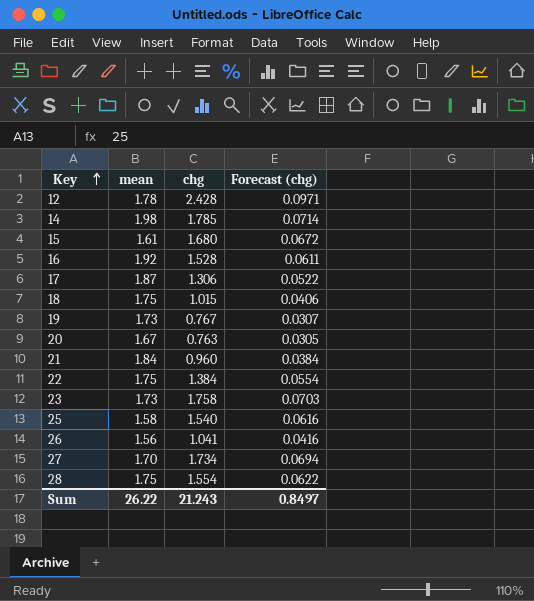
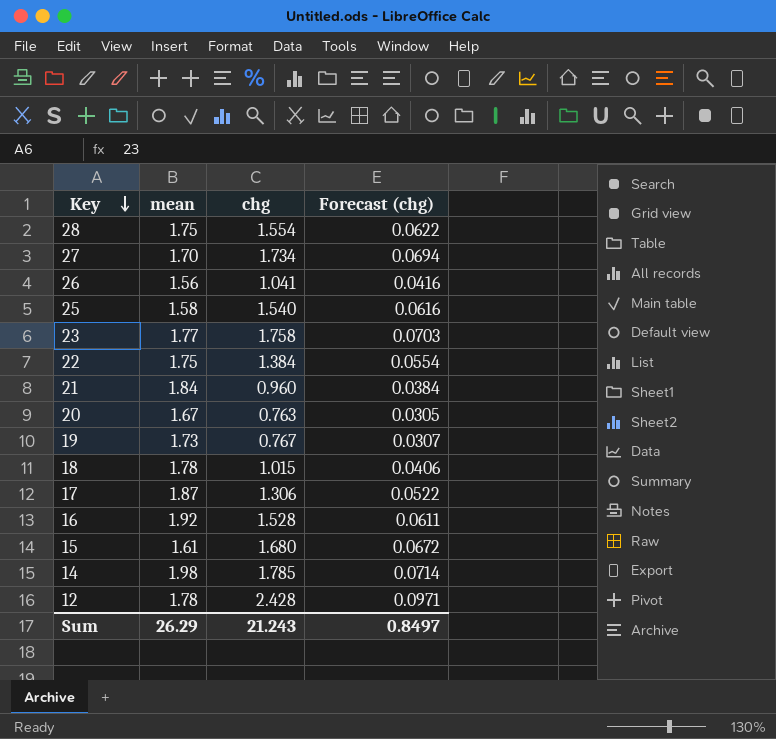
row order: Key ascending -> Key descending
23 | mean: 1.73 -> 1.77
18 | mean: 1.75 -> 1.78
Sum | mean: 26.22 -> 26.29

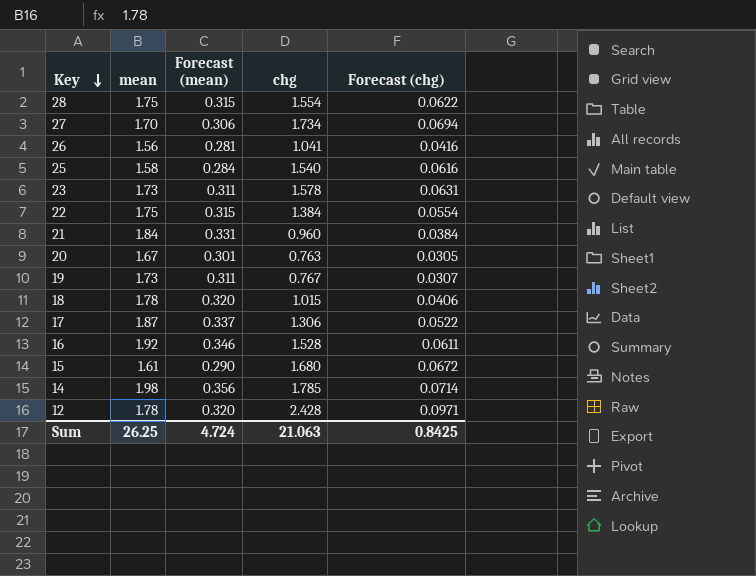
column Forecast (mean) | formula: none -> [mean] * 0.18
23 | mean: 1.77 -> 1.73
23 | chg: 1.758 -> 1.578
23 | Forecast (chg): 0.0703 -> 0.0631
Sum | mean: 26.29 -> 26.25
Sum | chg: 21.243 -> 21.063
Sum | Forecast (chg): 0.8497 -> 0.8425

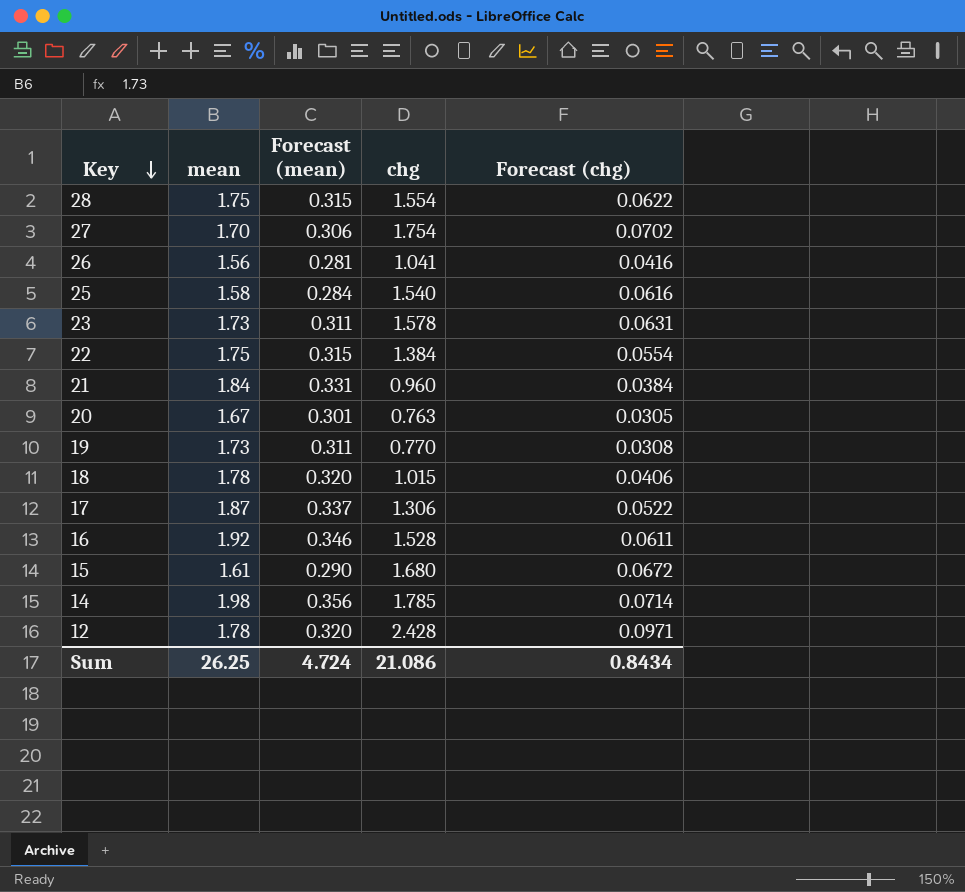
27 | chg: 1.734 -> 1.754
27 | Forecast (chg): 0.0694 -> 0.0702
19 | chg: 0.767 -> 0.770
19 | Forecast (chg): 0.0307 -> 0.0308
Sum | chg: 21.063 -> 21.086
Sum | Forecast (chg): 0.8425 -> 0.8434

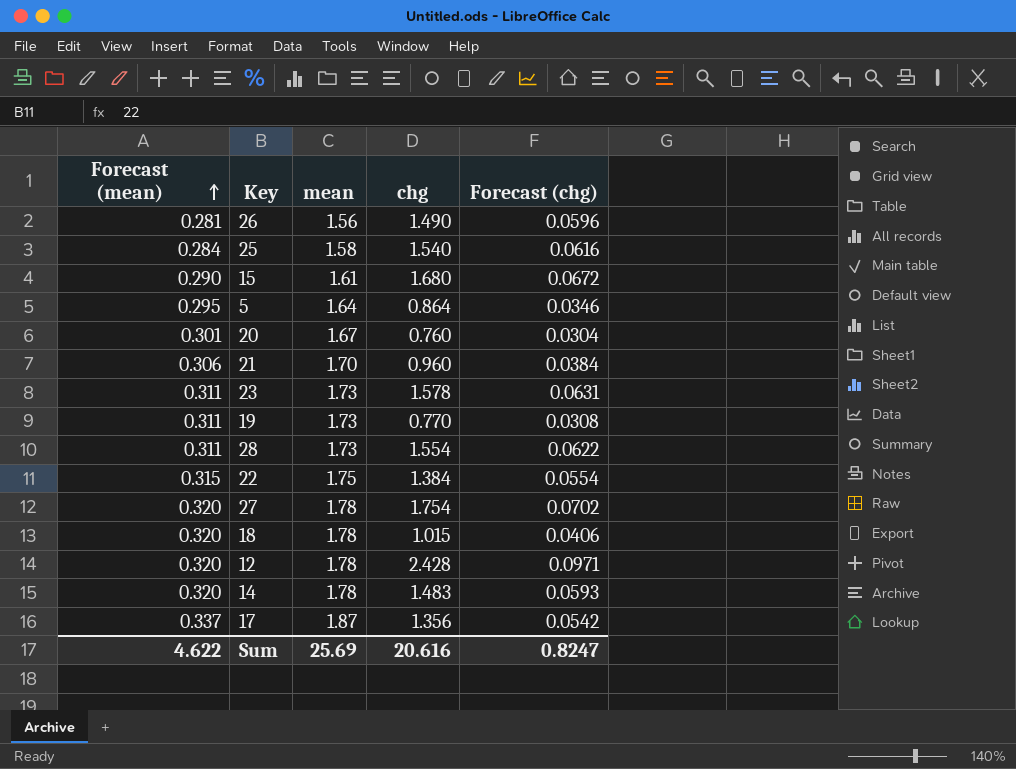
row order: Key descending -> Forecast (mean) ascending
column Forecast (mean) | position: 3 -> 1
row 16: 1.92 | 0.346 | 1.528 | 0.0611 -> none
26 | chg: 1.041 -> 1.490
26 | Forecast (chg): 0.0416 -> 0.0596
row 5: none -> 0.295 | 1.64 | 0.864 | 0.0346
20 | chg: 0.763 -> 0.760
20 | Forecast (chg): 0.0305 -> 0.0304
21 | Forecast (mean): 0.331 -> 0.306
21 | mean: 1.84 -> 1.70
28 | Forecast (mean): 0.315 -> 0.311
28 | mean: 1.75 -> 1.73
27 | Forecast (mean): 0.306 -> 0.320
27 | mean: 1.70 -> 1.78
14 | Forecast (mean): 0.356 -> 0.320
14 | mean: 1.98 -> 1.78
14 | chg: 1.785 -> 1.483
14 | Forecast (chg): 0.0714 -> 0.0593
17 | chg: 1.306 -> 1.356
17 | Forecast (chg): 0.0522 -> 0.0542
Sum | Forecast (mean): 4.724 -> 4.622
Sum | mean: 26.25 -> 25.69
Sum | chg: 21.086 -> 20.616
Sum | Forecast (chg): 0.8434 -> 0.8247

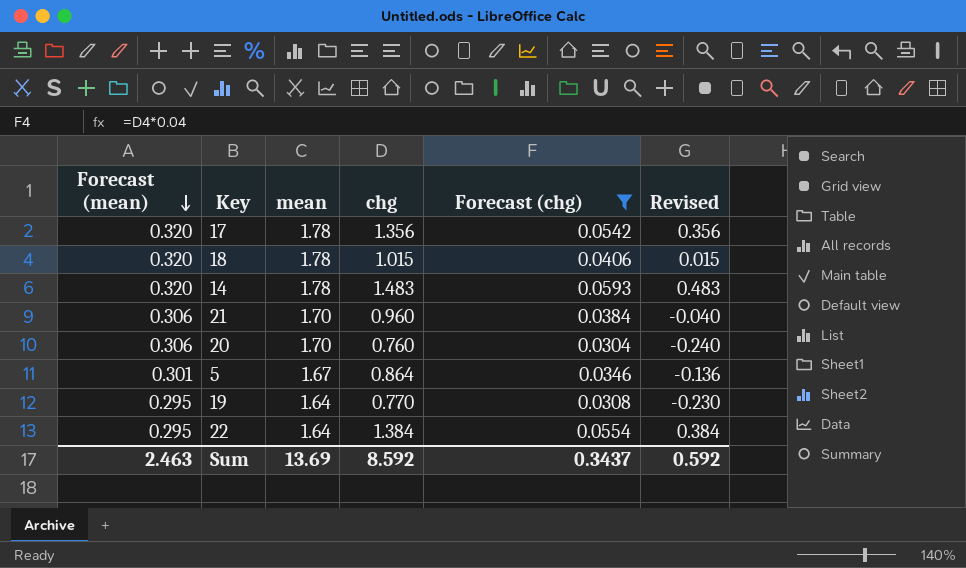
filter: none -> Forecast (chg) <= 0.0593
row order: Forecast (mean) ascending -> Forecast (mean) descending
column Revised | formula: none -> [chg] - 1
17 | Forecast (mean): 0.337 -> 0.320
17 | mean: 1.87 -> 1.78
20 | Forecast (mean): 0.301 -> 0.306
20 | mean: 1.67 -> 1.70
5 | Forecast (mean): 0.295 -> 0.301
5 | mean: 1.64 -> 1.67
19 | Forecast (mean): 0.311 -> 0.295
19 | mean: 1.73 -> 1.64
22 | Forecast (mean): 0.315 -> 0.295
22 | mean: 1.75 -> 1.64
Sum | Forecast (mean): 4.622 -> 2.463
Sum | mean: 25.69 -> 13.69
Sum | chg: 20.616 -> 8.592
Sum | Forecast (chg): 0.8247 -> 0.3437

